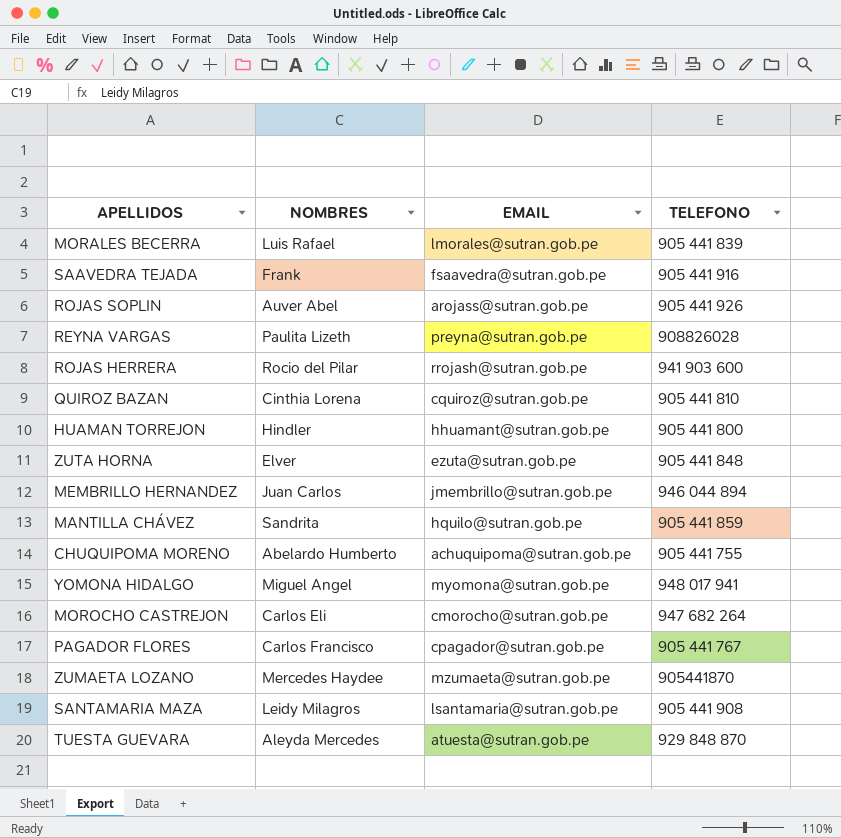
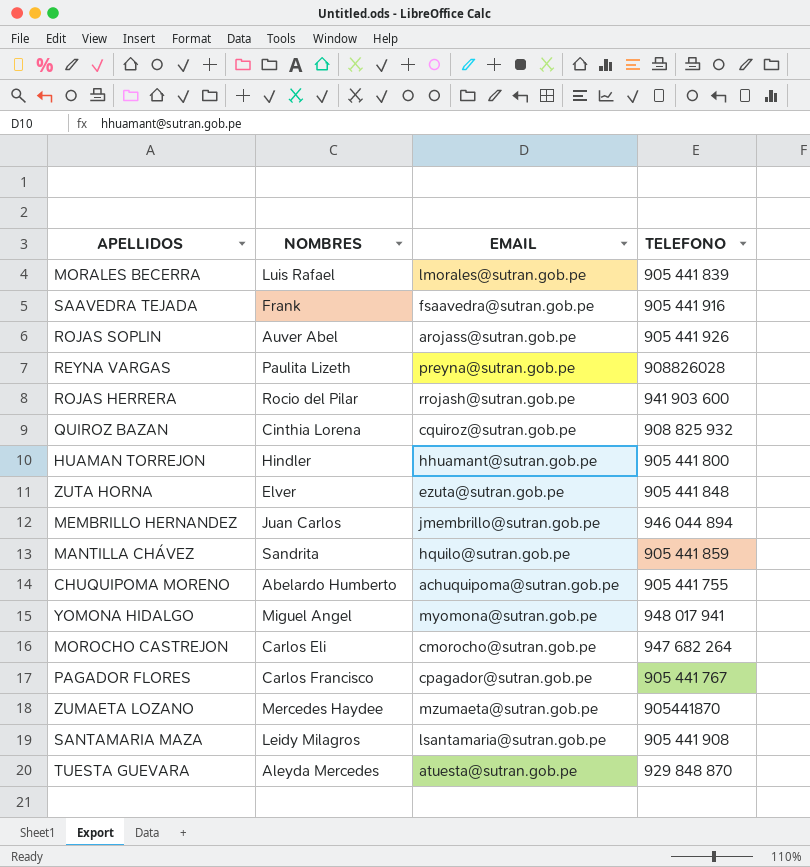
QUIROZ BAZAN | TELEFONO: 905 441 810 -> 908 825 932

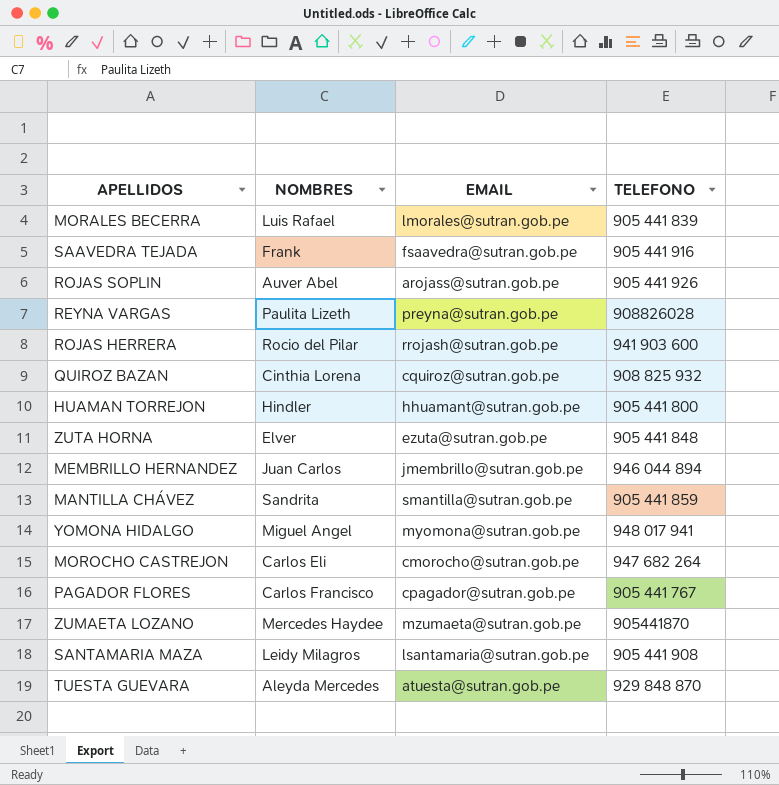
row CHUQUIPOMA MORENO: Abelardo Humberto | achuquipoma@sutran.gob.pe | 905 441 755 -> none
MANTILLA CHÁVEZ | EMAIL: hquilo@sutran.gob.pe -> smantilla@sutran.gob.pe

